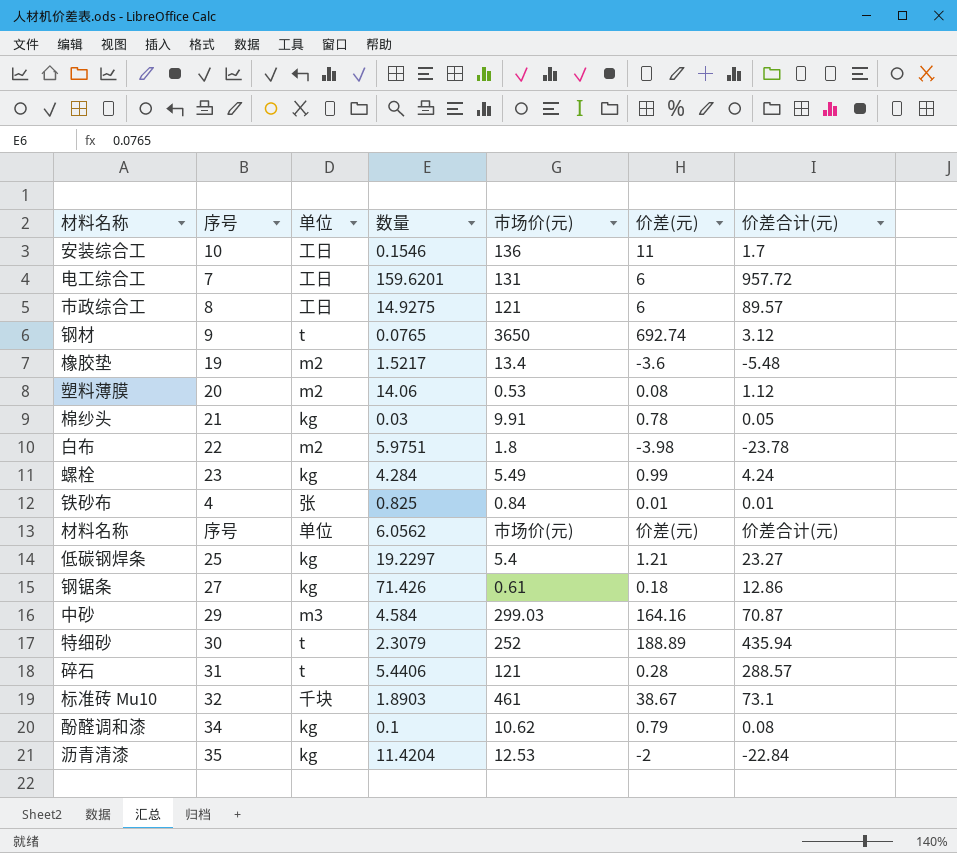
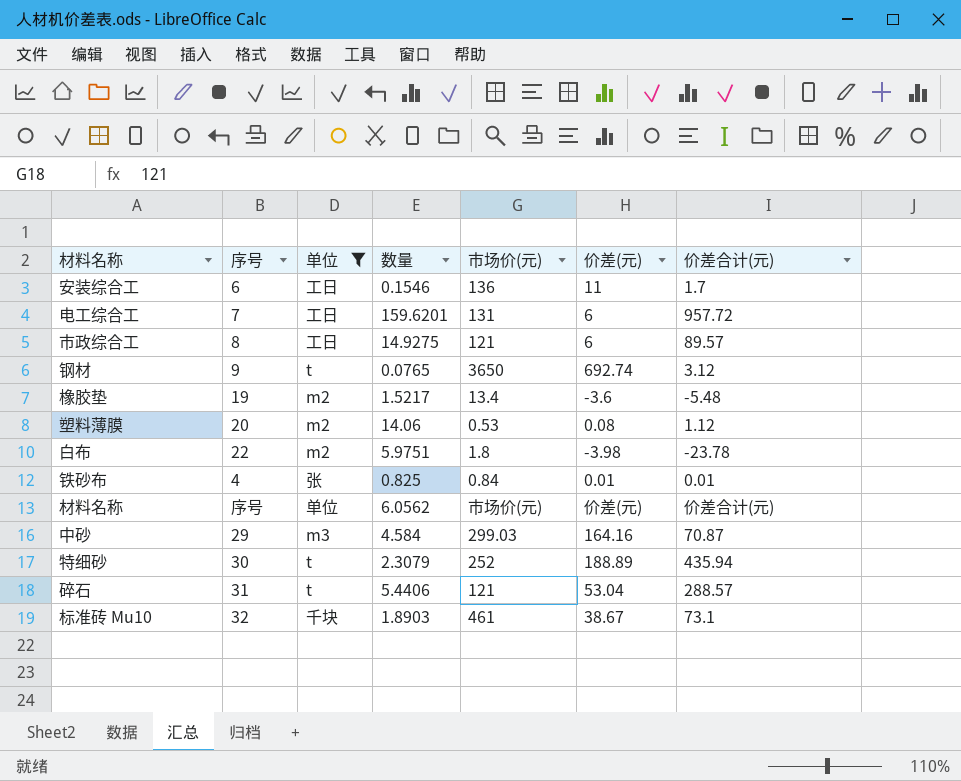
filter: none -> 单位 != kg
安装综合工 | 序号: 10 -> 6
碎石 | 价差(元): 0.28 -> 53.04

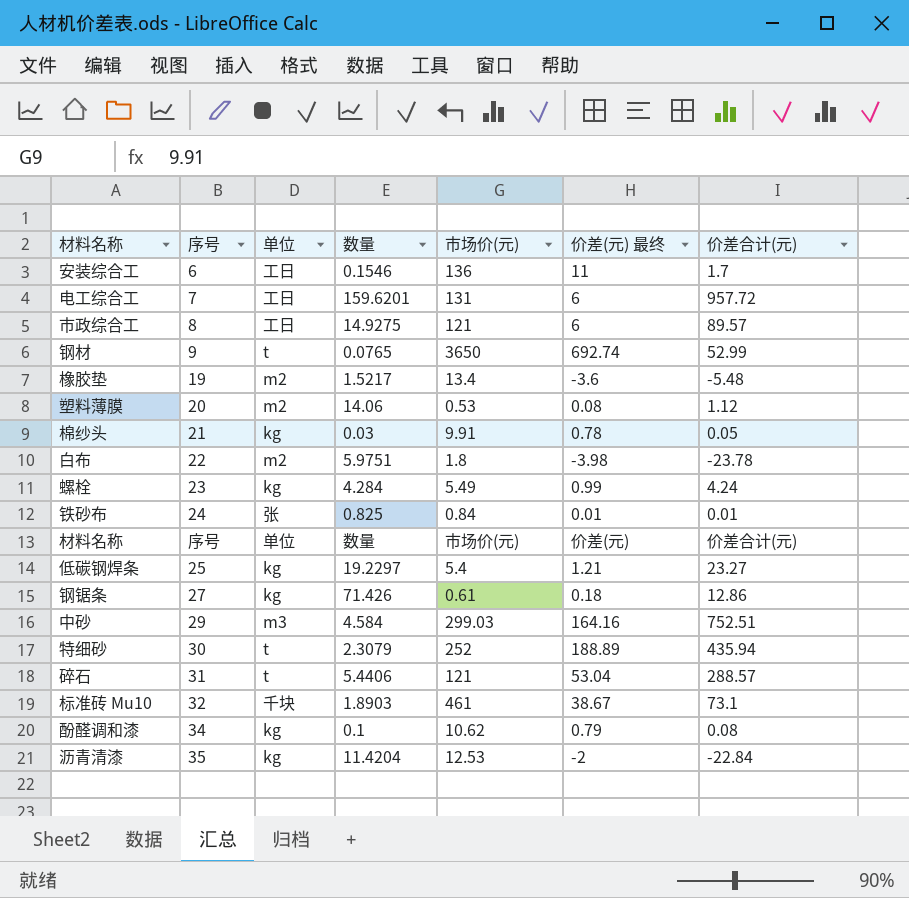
filter: 单位 != kg -> none
column name: 价差(元) -> 价差(元) 最终
钢材 | 价差合计(元): 3.12 -> 52.99
铁砂布 | 序号: 4 -> 24
材料名称 | 数量: 6.0562 -> 数量
中砂 | 价差合计(元): 70.87 -> 752.51

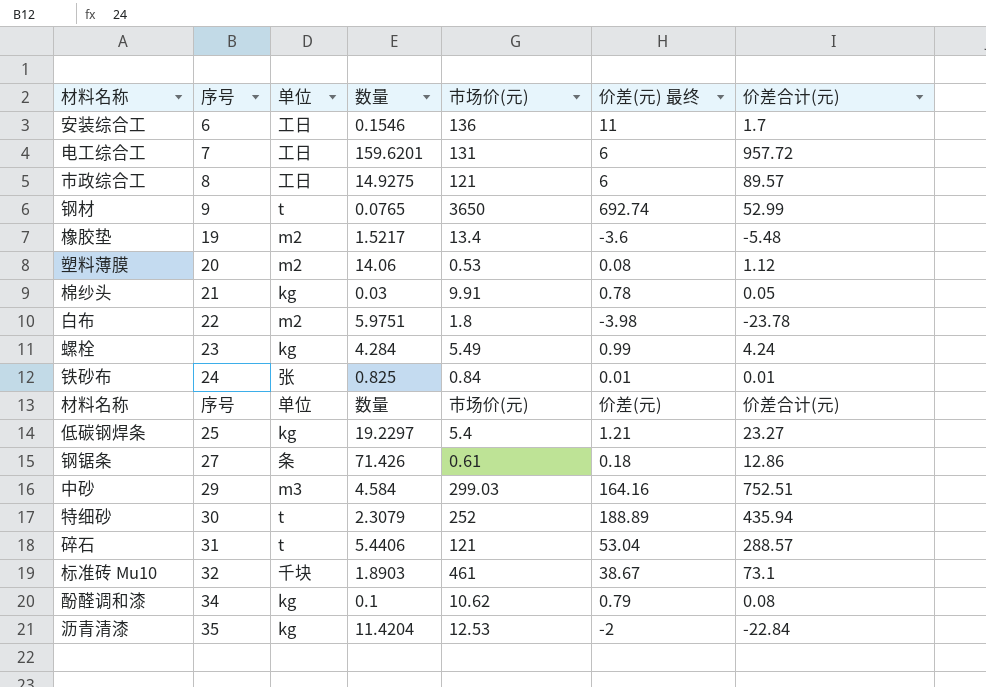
钢锯条 | 单位: kg -> 条

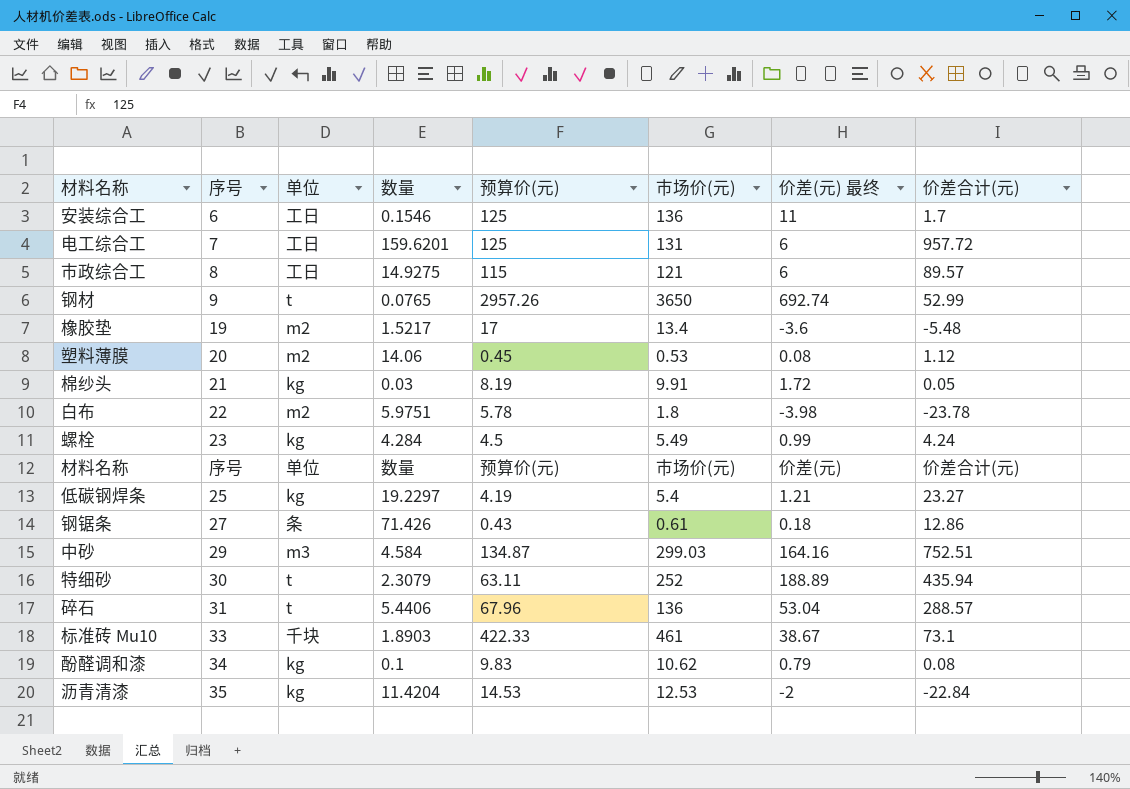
column 预算价(元) | position: none -> 5
row 铁砂布: 24 | 张 | 0.825 | 0.84 | 0.01 | 0.01 -> none
棉纱头 | 价差(元) 最终: 0.78 -> 1.72
碎石 | 市场价(元): 121 -> 136
标准砖 Mu10 | 序号: 32 -> 33

